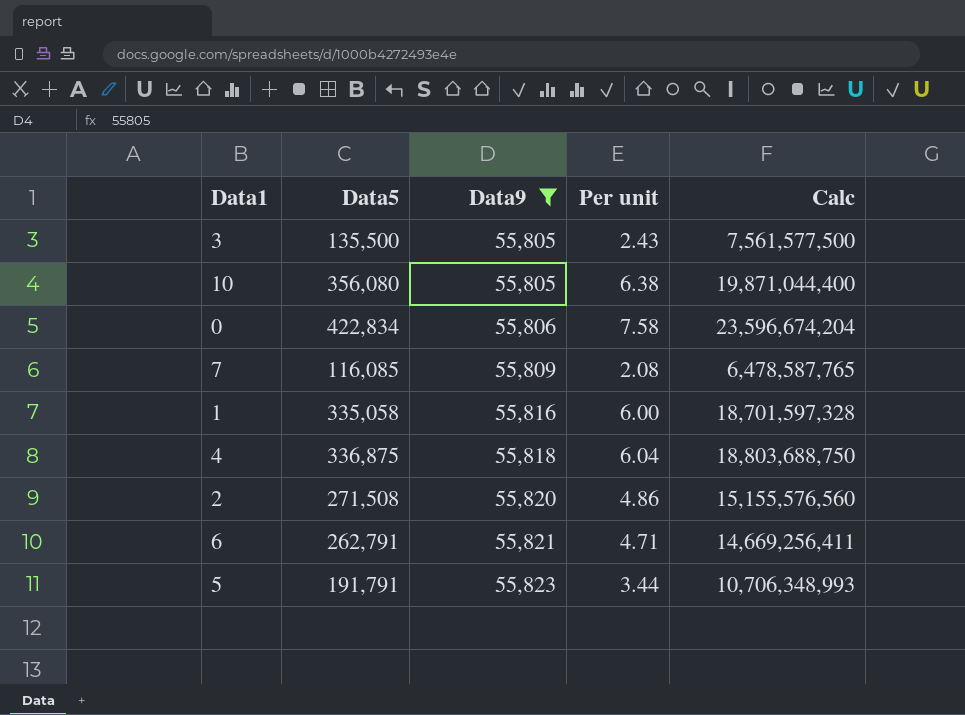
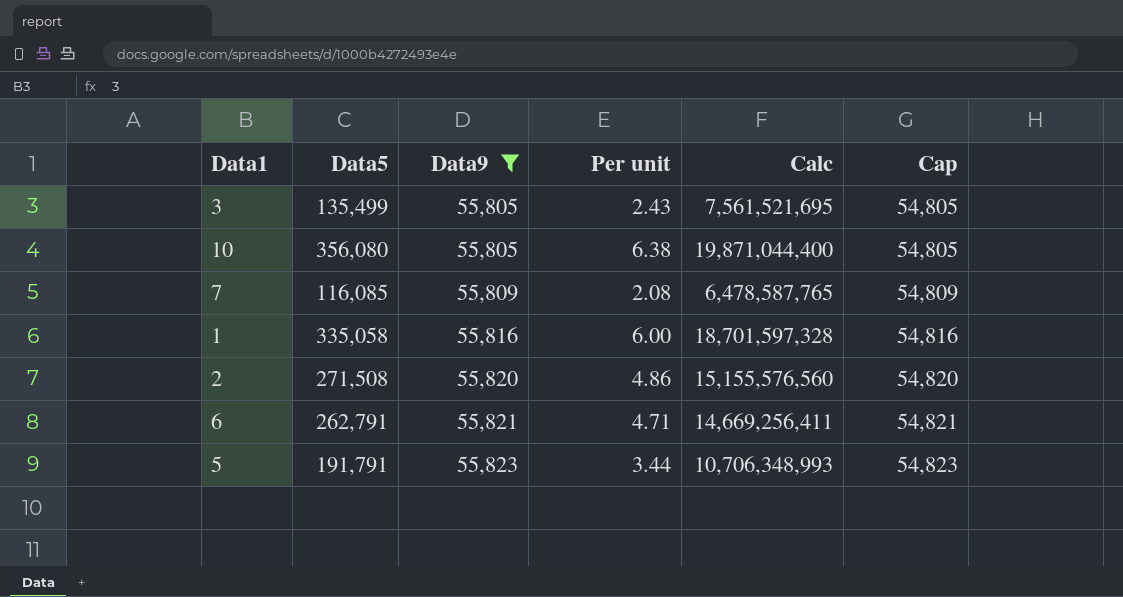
column Cap | formula: none -> [Data9] - 1000
row 0: 422,834 | 55,806 | 7.58 | 23,596,674,204 -> none
row 4: 336,875 | 55,818 | 6.04 | 18,803,688,750 -> none
3 | Data5: 135,500 -> 135,499
3 | Calc: 7,561,577,500 -> 7,561,521,695

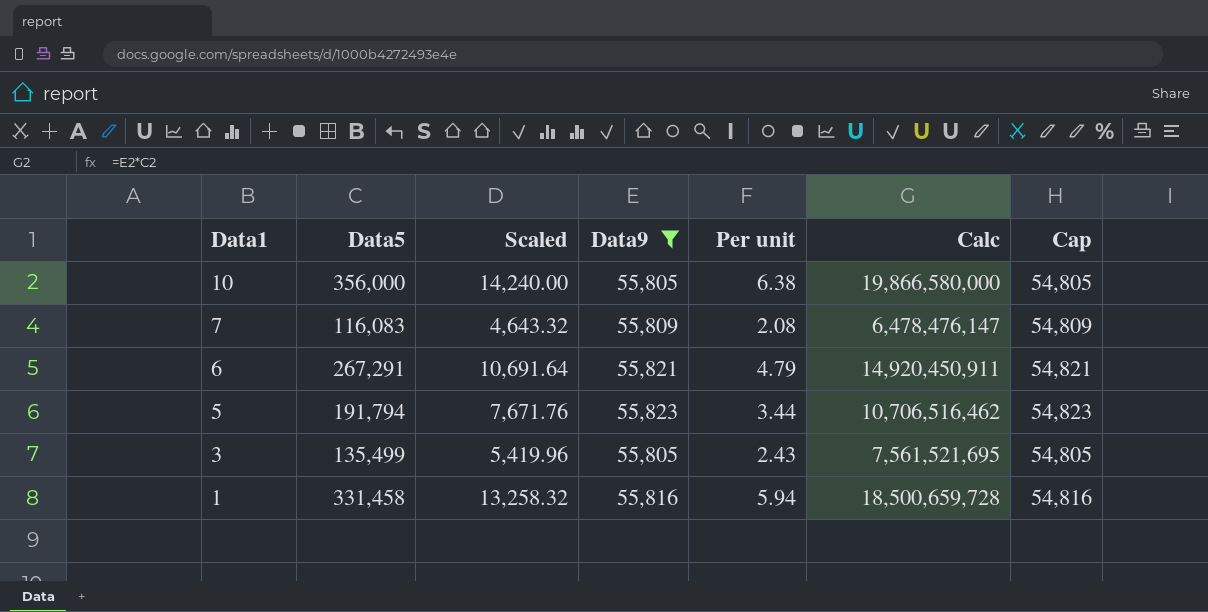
row order: Data9 ascending -> Data1 descending
column Scaled | formula: none -> [Data5] * 0.04
row 2: 271,508 | 55,820 | 4.86 | 15,155,576,560 | 54,820 -> none
10 | Data5: 356,080 -> 356,000
10 | Calc: 19,871,044,400 -> 19,866,580,000
7 | Data5: 116,085 -> 116,083
7 | Calc: 6,478,587,765 -> 6,478,476,147
6 | Data5: 262,791 -> 267,291
6 | Per unit: 4.71 -> 4.79
6 | Calc: 14,669,256,411 -> 14,920,450,911
5 | Data5: 191,791 -> 191,794
5 | Calc: 10,706,348,993 -> 10,706,516,462
1 | Data5: 335,058 -> 331,458
1 | Per unit: 6.00 -> 5.94
1 | Calc: 18,701,597,328 -> 18,500,659,728

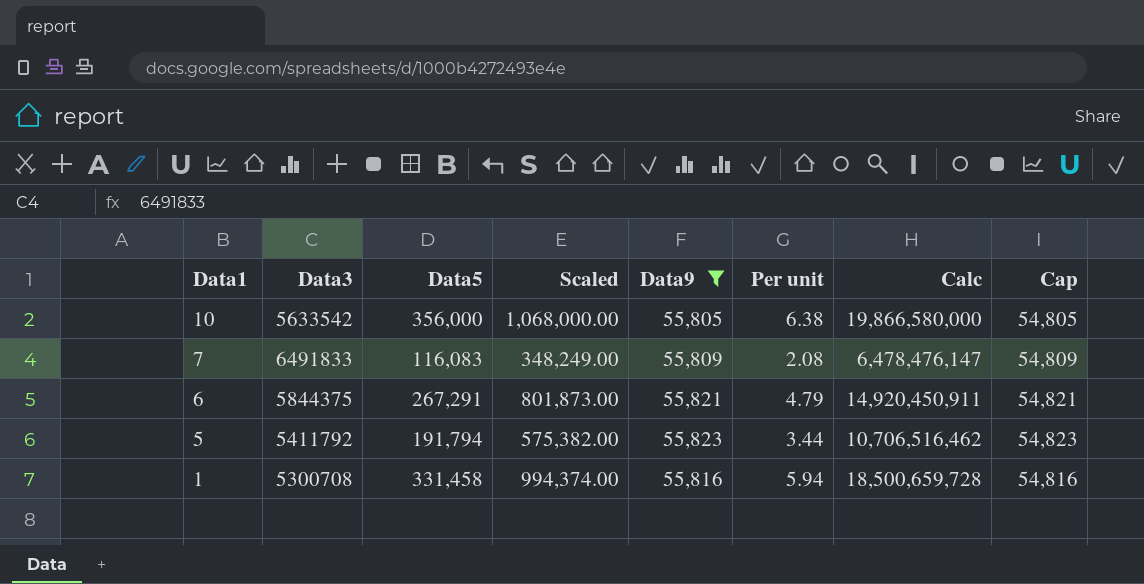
column Data3 | position: none -> 2
column Scaled | formula: [Data5] * 0.04 -> [Data5] * 3
row 3: 135,499 | 5,419.96 | 55,805 | 2.43 | 7,561,521,695 | 54,805 -> none

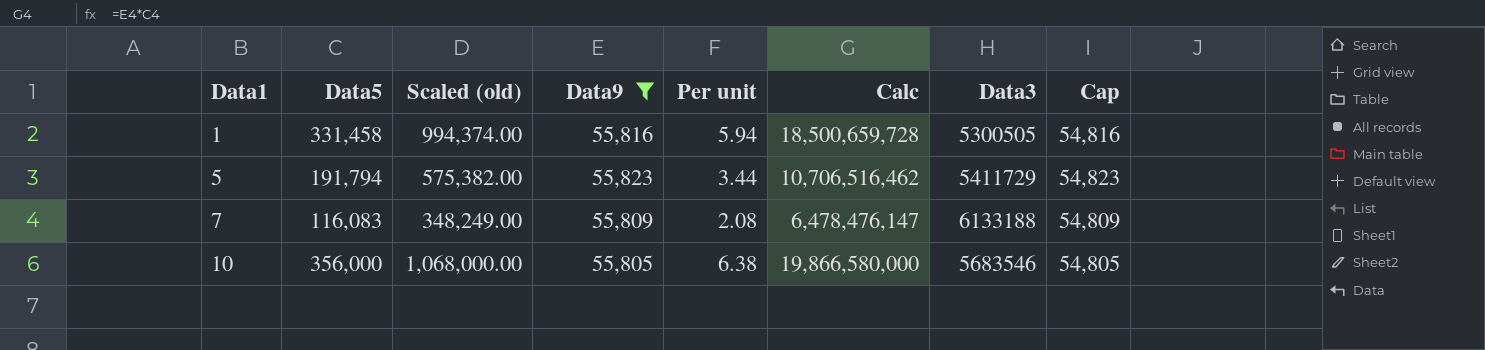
row order: Data1 descending -> Data1 ascending
column name: Scaled -> Scaled (old)
column Data3 | position: 2 -> 7
row 6: 5844375 | 267,291 | 801,873.00 | 55,821 | 4.79 | 14,920,450,911 | 54,821 -> none
1 | Data3: 5300708 -> 5300505
5 | Data3: 5411792 -> 5411729
7 | Data3: 6491833 -> 6133188
10 | Data3: 5633542 -> 5683546

